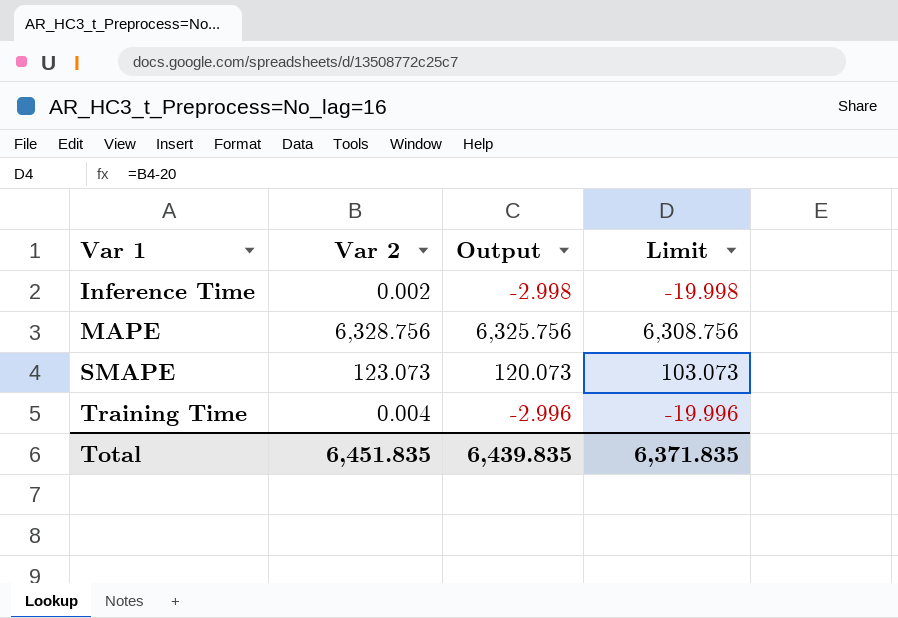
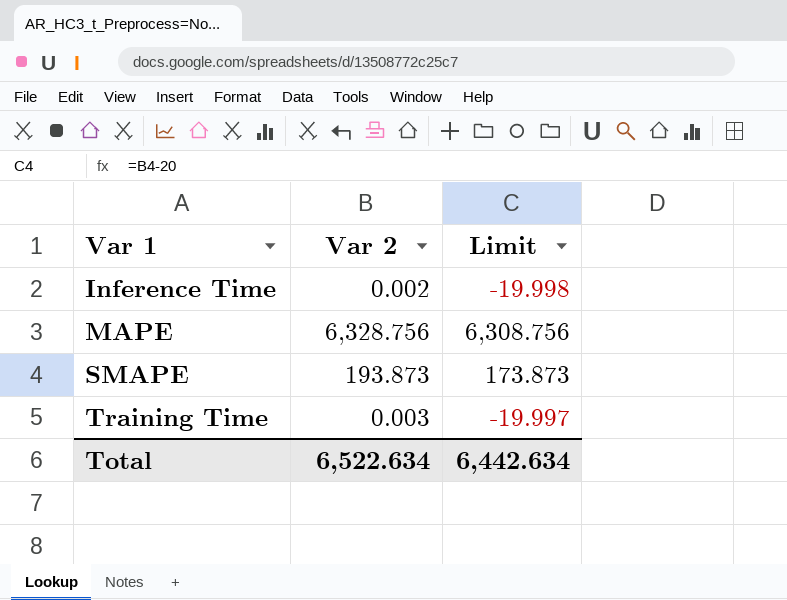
column Output | formula: [Var 2] - 3 -> none
SMAPE | Var 2: 123.073 -> 193.873
SMAPE | Limit: 103.073 -> 173.873
Training Time | Var 2: 0.004 -> 0.003
Training Time | Limit: -19.996 -> -19.997
Total | Var 2: 6,451.835 -> 6,522.634
Total | Limit: 6,371.835 -> 6,442.634

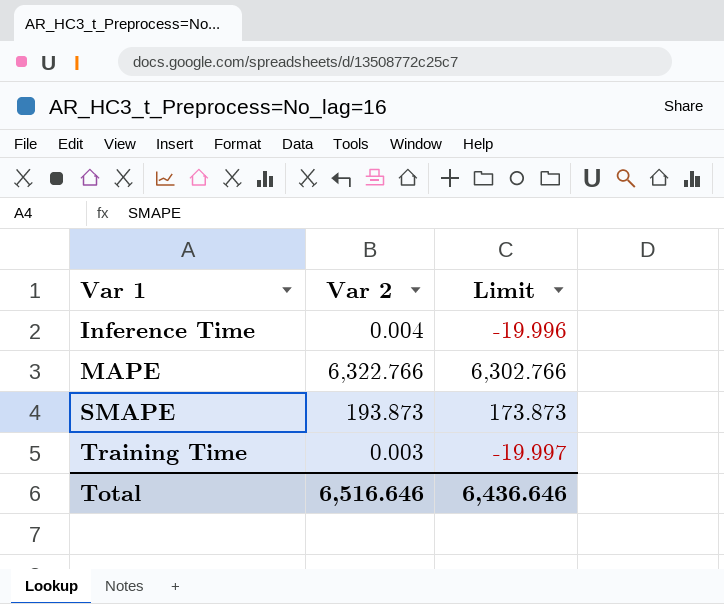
Inference Time | Var 2: 0.002 -> 0.004
Inference Time | Limit: -19.998 -> -19.996
MAPE | Var 2: 6,328.756 -> 6,322.766
MAPE | Limit: 6,308.756 -> 6,302.766
Total | Var 2: 6,522.634 -> 6,516.646
Total | Limit: 6,442.634 -> 6,436.646

